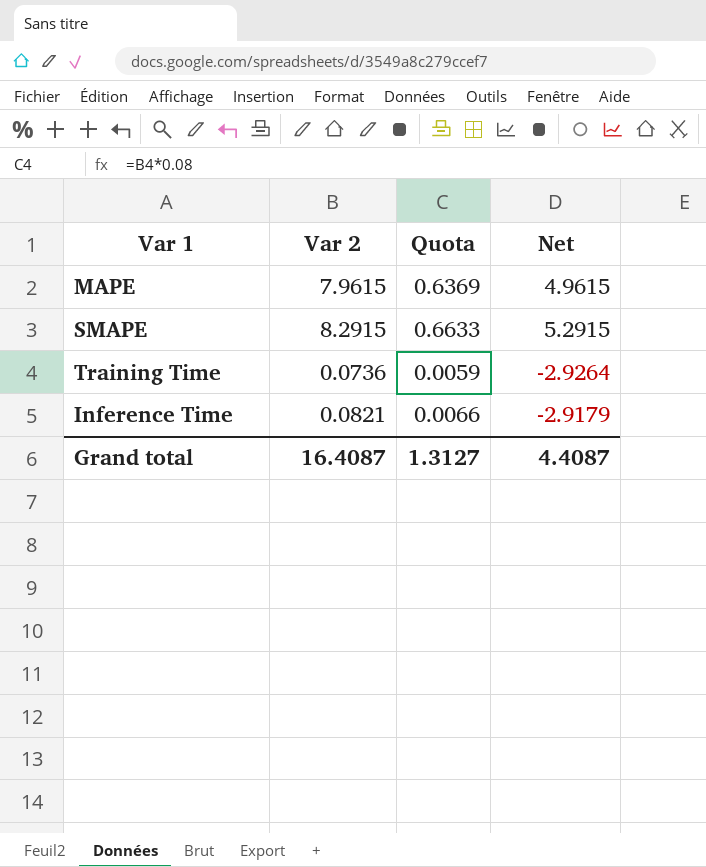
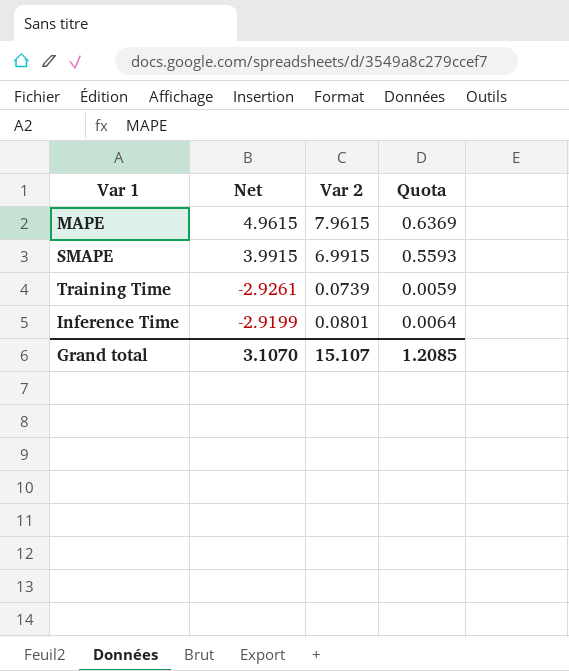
column Net | position: 4 -> 2
SMAPE | Net: 5.2915 -> 3.9915
SMAPE | Var 2: 8.2915 -> 6.9915
SMAPE | Quota: 0.6633 -> 0.5593
Training Time | Net: -2.9264 -> -2.9261
Training Time | Var 2: 0.0736 -> 0.0739
Inference Time | Net: -2.9179 -> -2.9199
Inference Time | Var 2: 0.0821 -> 0.0801
Inference Time | Quota: 0.0066 -> 0.0064
Grand total | Net: 4.4087 -> 3.1070
Grand total | Var 2: 16.4087 -> 15.107
Grand total | Quota: 1.3127 -> 1.2085

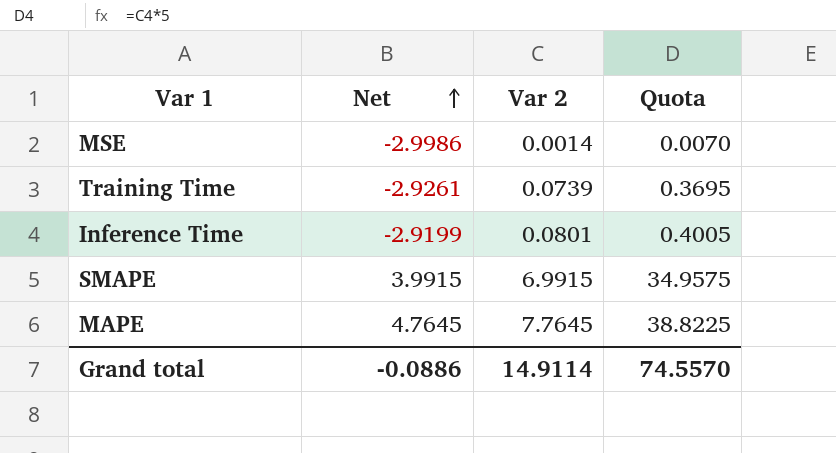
row order: none -> Net ascending
column Quota | formula: [Var 2] * 0.08 -> [Var 2] * 5
row MSE: none -> -2.9986 | 0.0014 | 0.0070
MAPE | Net: 4.9615 -> 4.7645
MAPE | Var 2: 7.9615 -> 7.7645
Grand total | Net: 3.1070 -> -0.0886
Grand total | Var 2: 15.107 -> 14.9114
Grand total | Quota: 1.2085 -> 74.5570

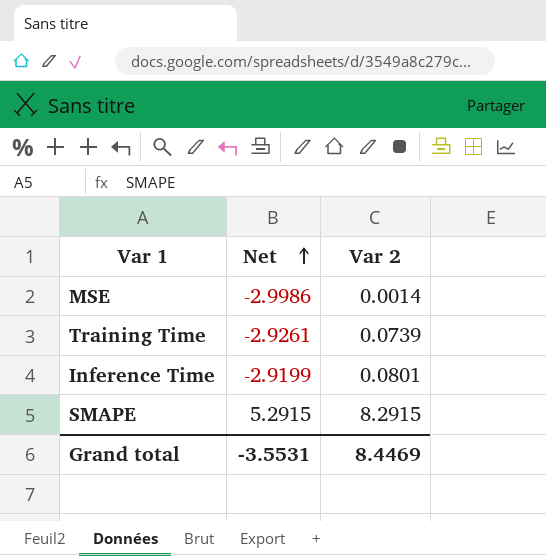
column Quota | formula: [Var 2] * 5 -> none
row MAPE: 4.7645 | 7.7645 | 38.8225 -> none
SMAPE | Net: 3.9915 -> 5.2915
SMAPE | Var 2: 6.9915 -> 8.2915
Grand total | Net: -0.0886 -> -3.5531
Grand total | Var 2: 14.9114 -> 8.4469

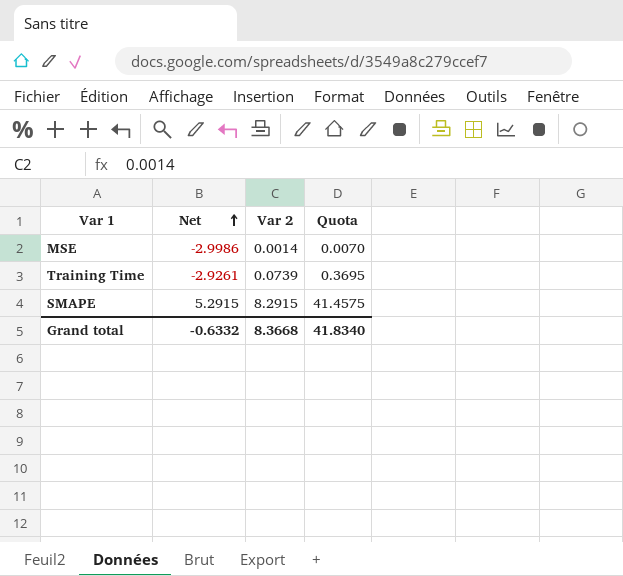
column Quota | formula: none -> [Var 2] * 5
row Inference Time: -2.9199 | 0.0801 -> none
Grand total | Net: -3.5531 -> -0.6332
Grand total | Var 2: 8.4469 -> 8.3668

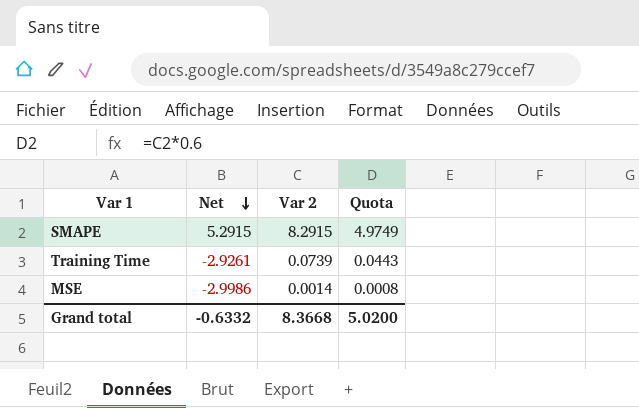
row order: Net ascending -> Net descending
column Quota | formula: [Var 2] * 5 -> [Var 2] * 0.6
Grand total | Quota: 41.8340 -> 5.0200

